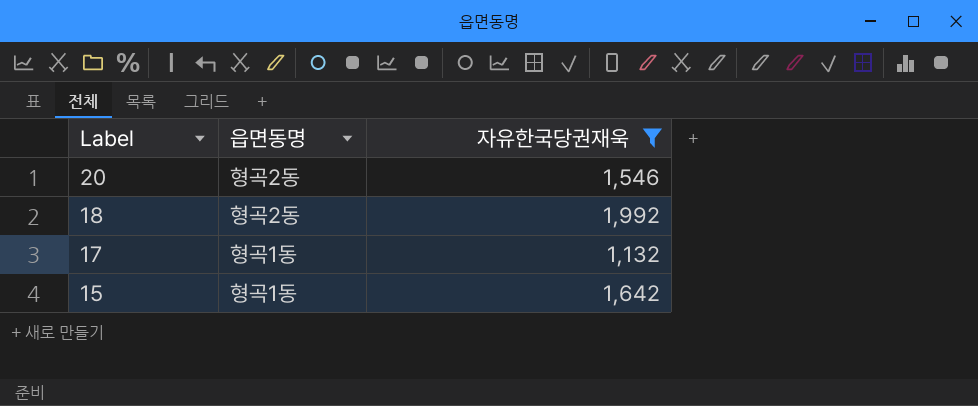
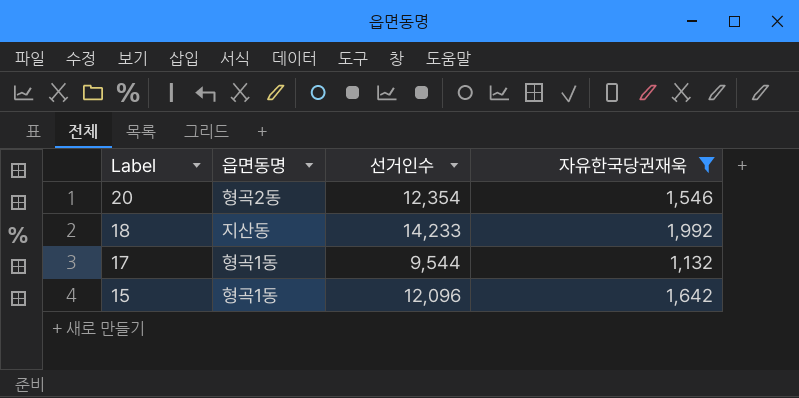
column 선거인수 | position: none -> 3
18 | 읍면동명: 형곡2동 -> 지산동

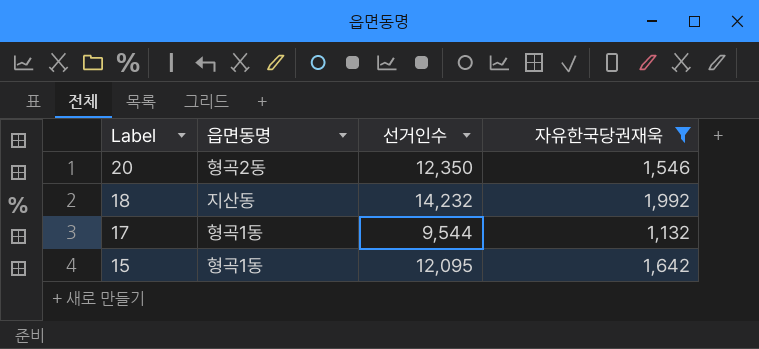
20 | 선거인수: 12,354 -> 12,350
18 | 선거인수: 14,233 -> 14,232
15 | 선거인수: 12,096 -> 12,095

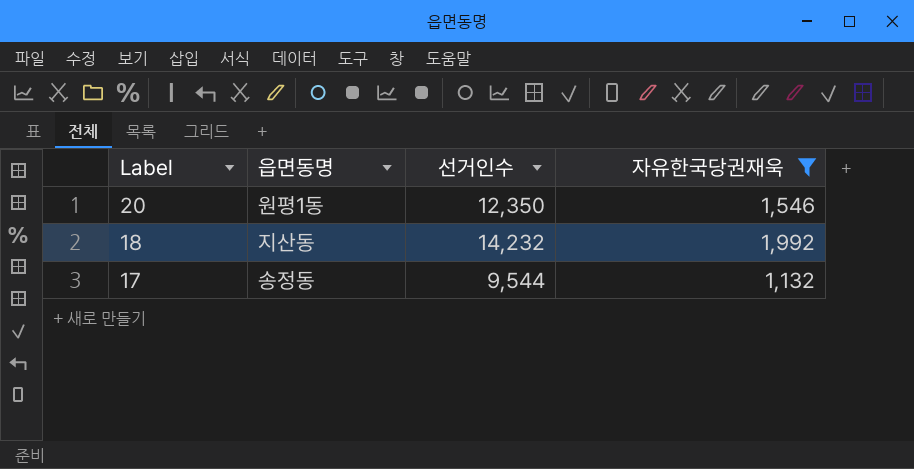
row 15: 형곡1동 | 12,095 | 1,642 -> none
20 | 읍면동명: 형곡2동 -> 원평1동
17 | 읍면동명: 형곡1동 -> 송정동

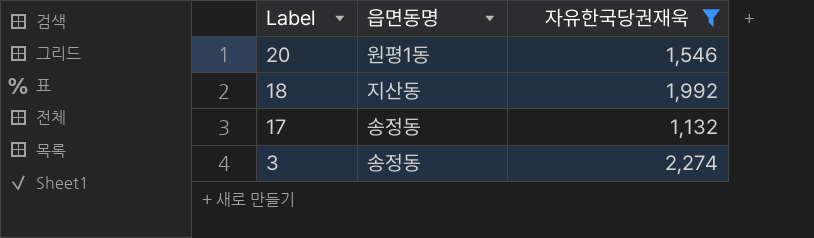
column 선거인수 | position: 3 -> none
row 3: none -> 송정동 | 2,274

